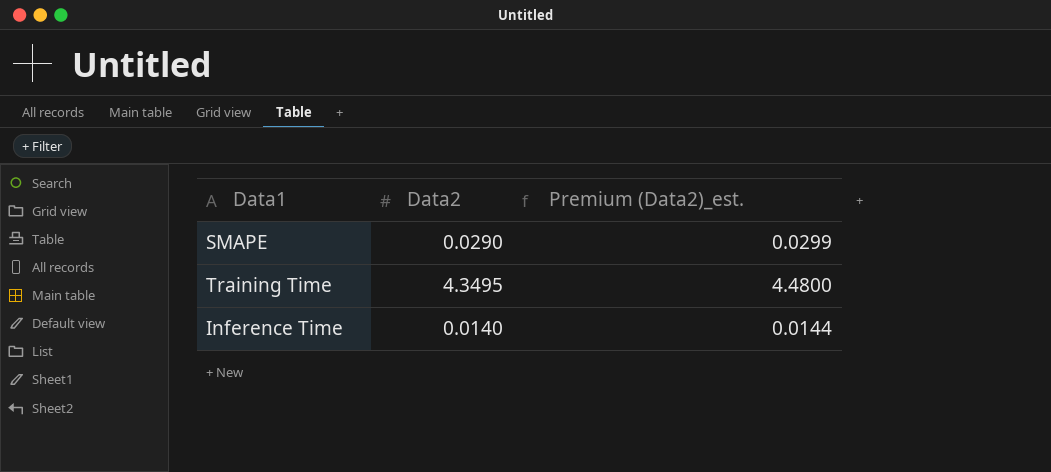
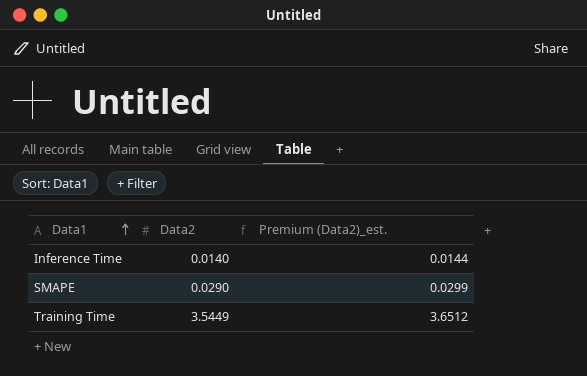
row order: none -> Data1 ascending
Training Time | Data2: 4.3495 -> 3.5449
Training Time | Premium (Data2)_est.: 4.4800 -> 3.6512

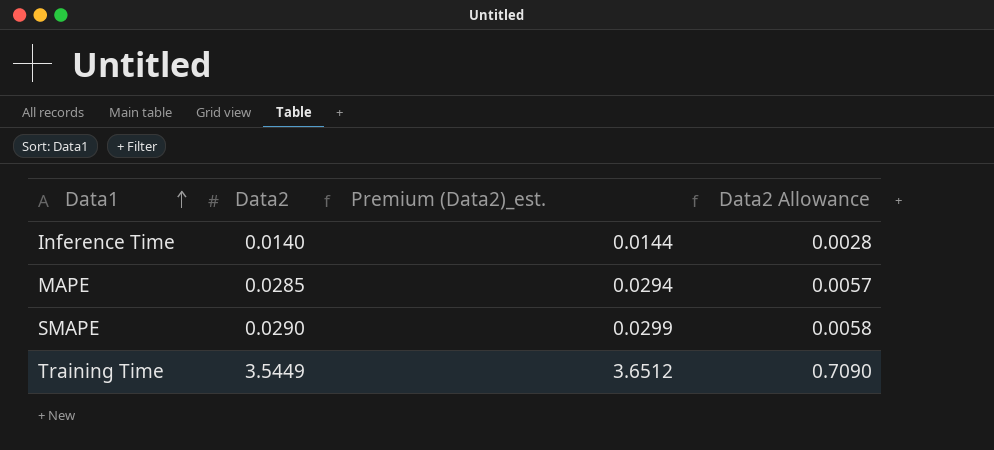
column Data2 Allowance | formula: none -> [Data2] * 0.2
row MAPE: none -> 0.0285 | 0.0294 | 0.0057

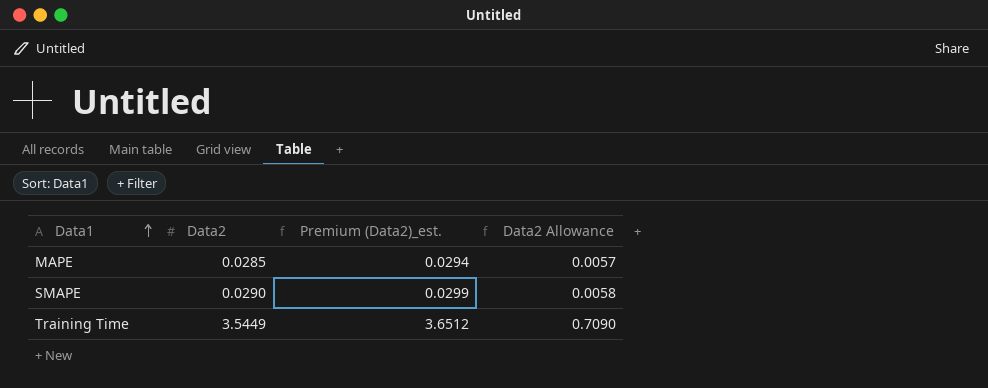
row Inference Time: 0.0140 | 0.0144 | 0.0028 -> none

